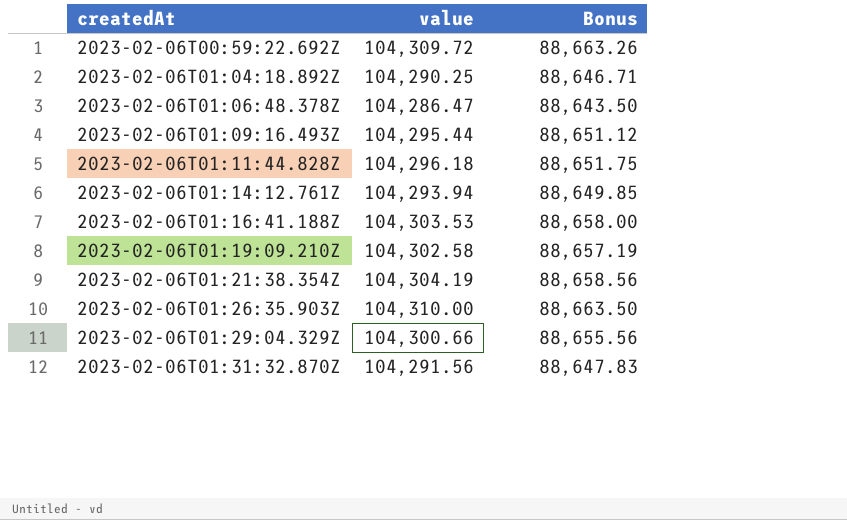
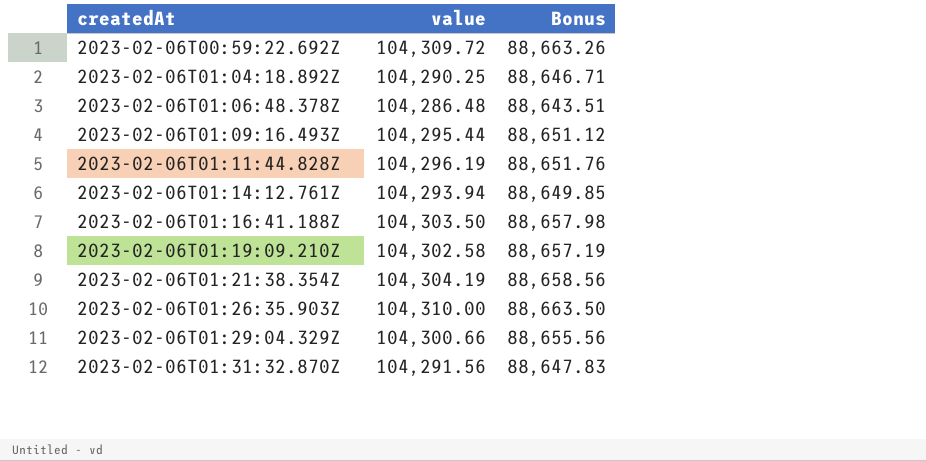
2023-02-06T01:06:48.378Z | value: 104,286.47 -> 104,286.48
2023-02-06T01:06:48.378Z | Bonus: 88,643.50 -> 88,643.51
2023-02-06T01:11:44.828Z | value: 104,296.18 -> 104,296.19
2023-02-06T01:11:44.828Z | Bonus: 88,651.75 -> 88,651.76
2023-02-06T01:16:41.188Z | value: 104,303.53 -> 104,303.50
2023-02-06T01:16:41.188Z | Bonus: 88,658.00 -> 88,657.98

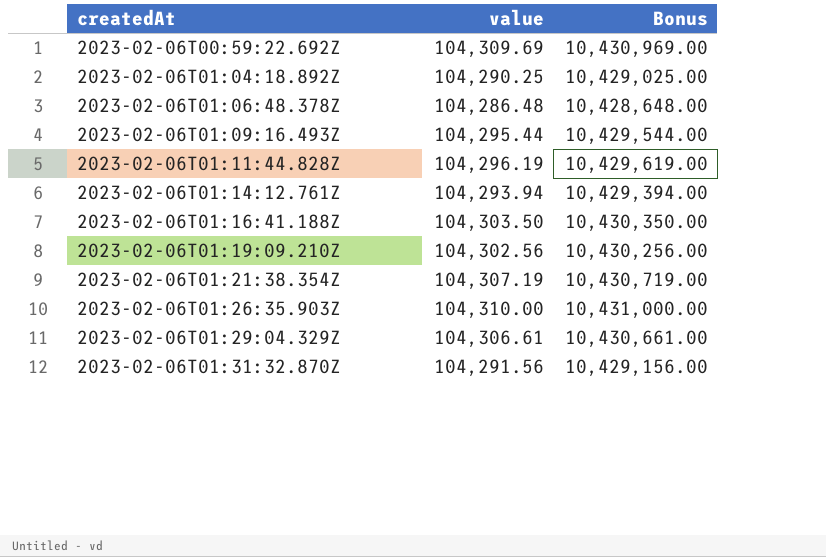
column Bonus | formula: [value] * 0.85 -> [value] * 100
2023-02-06T00:59:22.692Z | value: 104,309.72 -> 104,309.69
2023-02-06T01:19:09.210Z | value: 104,302.58 -> 104,302.56
2023-02-06T01:21:38.354Z | value: 104,304.19 -> 104,307.19
2023-02-06T01:29:04.329Z | value: 104,300.66 -> 104,306.61

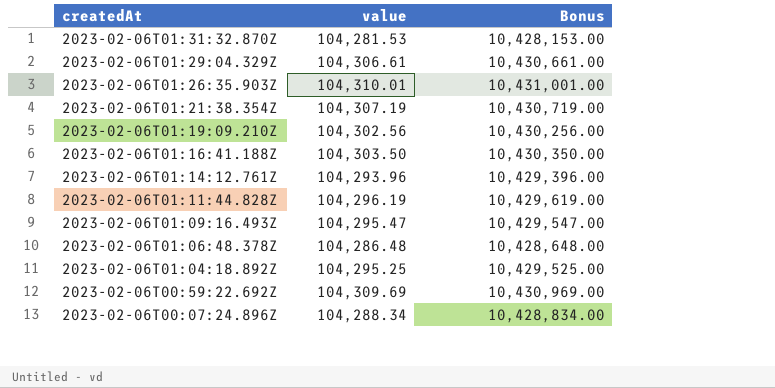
row order: createdAt ascending -> createdAt descending
2023-02-06T01:31:32.870Z | value: 104,291.56 -> 104,281.53
2023-02-06T01:31:32.870Z | Bonus: 10,429,156.00 -> 10,428,153.00
2023-02-06T01:26:35.903Z | value: 104,310.00 -> 104,310.01
2023-02-06T01:26:35.903Z | Bonus: 10,431,000.00 -> 10,431,001.00
2023-02-06T01:14:12.761Z | value: 104,293.94 -> 104,293.96
2023-02-06T01:14:12.761Z | Bonus: 10,429,394.00 -> 10,429,396.00
2023-02-06T01:09:16.493Z | value: 104,295.44 -> 104,295.47
2023-02-06T01:09:16.493Z | Bonus: 10,429,544.00 -> 10,429,547.00
2023-02-06T01:04:18.892Z | value: 104,290.25 -> 104,295.25
2023-02-06T01:04:18.892Z | Bonus: 10,429,025.00 -> 10,429,525.00
row 2023-02-06T00:07:24.896Z: none -> 104,288.34 | 10,428,834.00

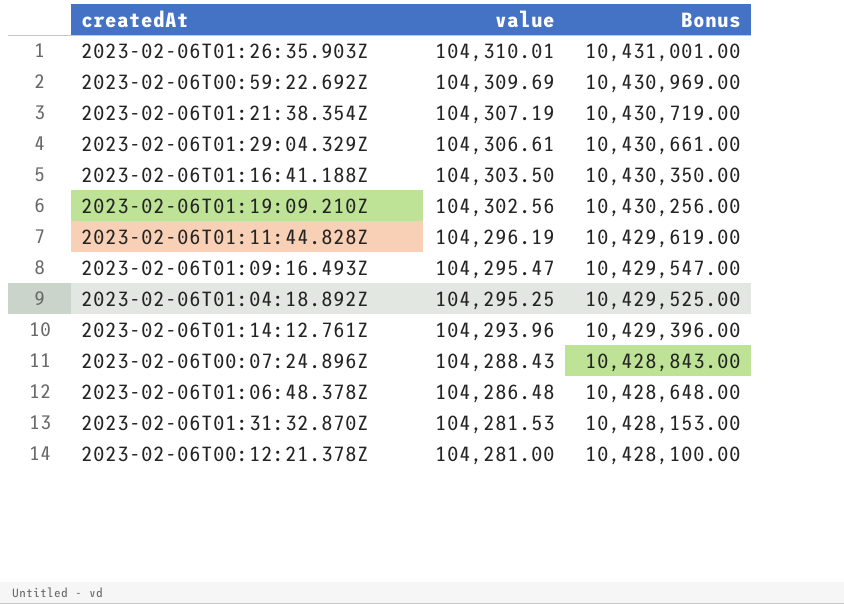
row order: createdAt descending -> value descending
2023-02-06T00:07:24.896Z | value: 104,288.34 -> 104,288.43
2023-02-06T00:07:24.896Z | Bonus: 10,428,834.00 -> 10,428,843.00
row 2023-02-06T00:12:21.378Z: none -> 104,281.00 | 10,428,100.00

